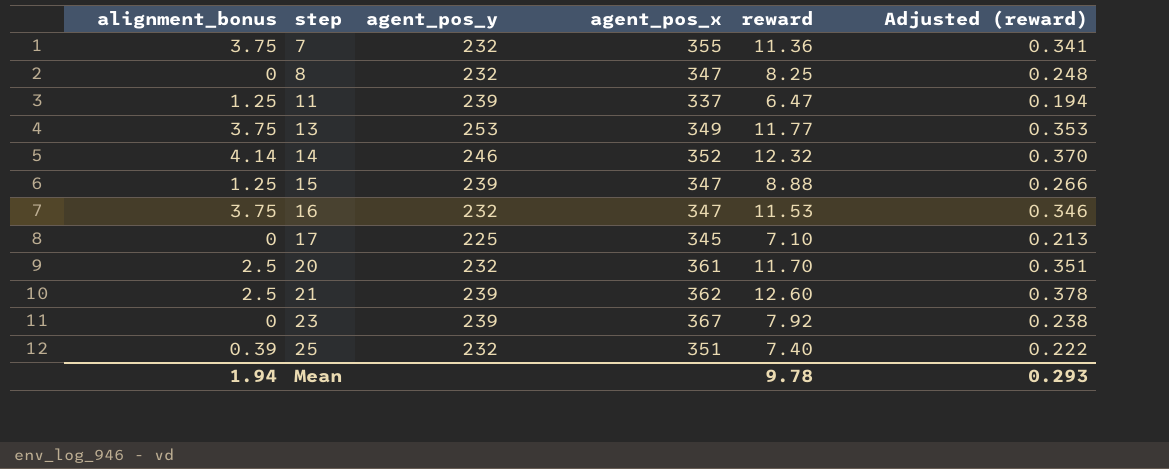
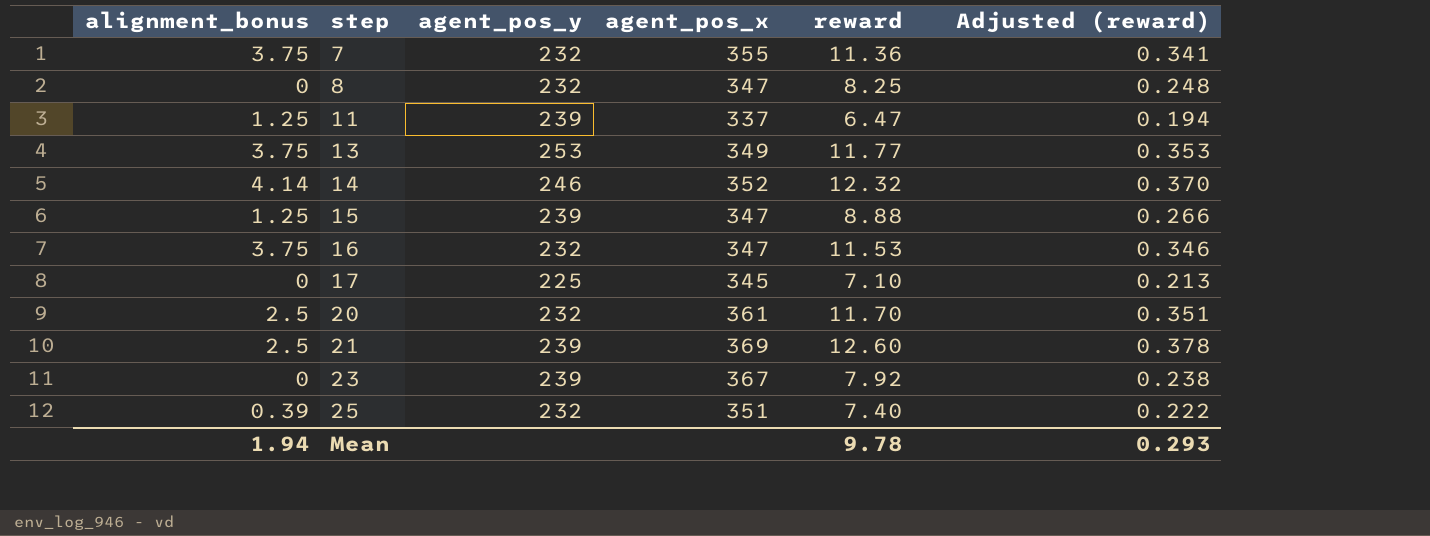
21 | agent_pos_x: 362 -> 369

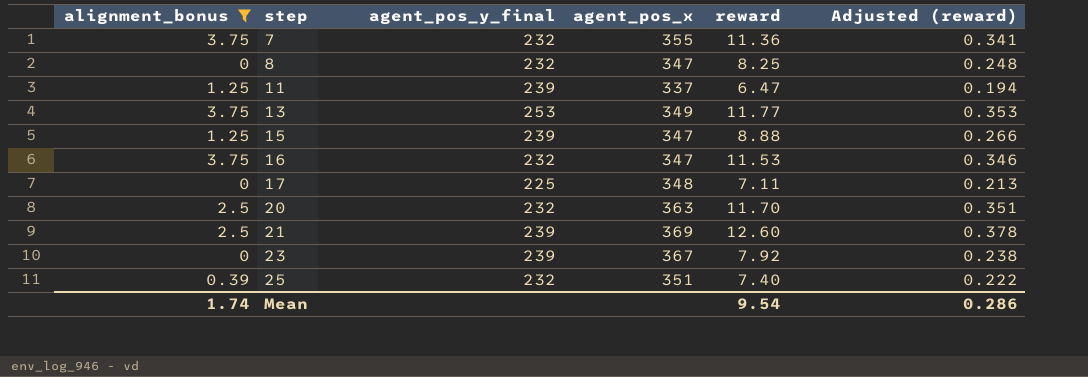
filter: none -> alignment_bonus != 4.14
column name: agent_pos_y -> agent_pos_y_final
17 | agent_pos_x: 345 -> 348
17 | reward: 7.10 -> 7.11
20 | agent_pos_x: 361 -> 363
Mean | alignment_bonus: 1.94 -> 1.74
Mean | reward: 9.78 -> 9.54
Mean | Adjusted (reward): 0.293 -> 0.286

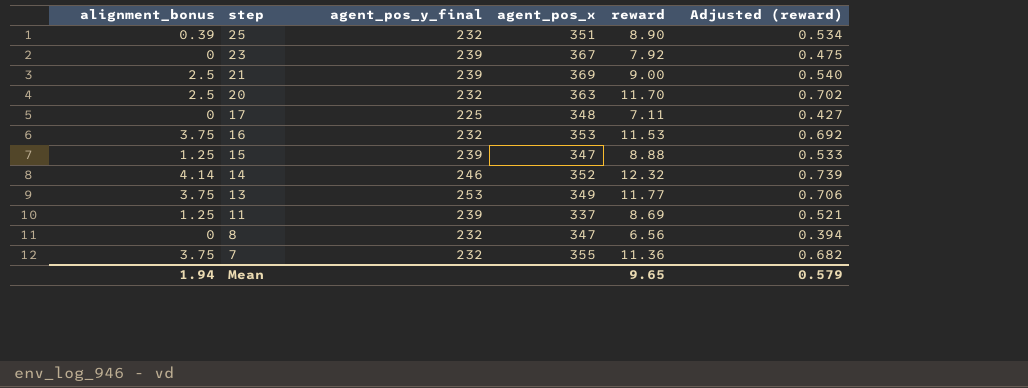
filter: alignment_bonus != 4.14 -> none
row order: step ascending -> step descending
column Adjusted (reward) | formula: [reward] * 0.03 -> [reward] * 0.06
25 | reward: 7.40 -> 8.90
21 | reward: 12.60 -> 9.00
16 | agent_pos_x: 347 -> 353
11 | reward: 6.47 -> 8.69
8 | reward: 8.25 -> 6.56
Mean | alignment_bonus: 1.74 -> 1.94
Mean | reward: 9.54 -> 9.65
Mean | Adjusted (reward): 0.286 -> 0.579

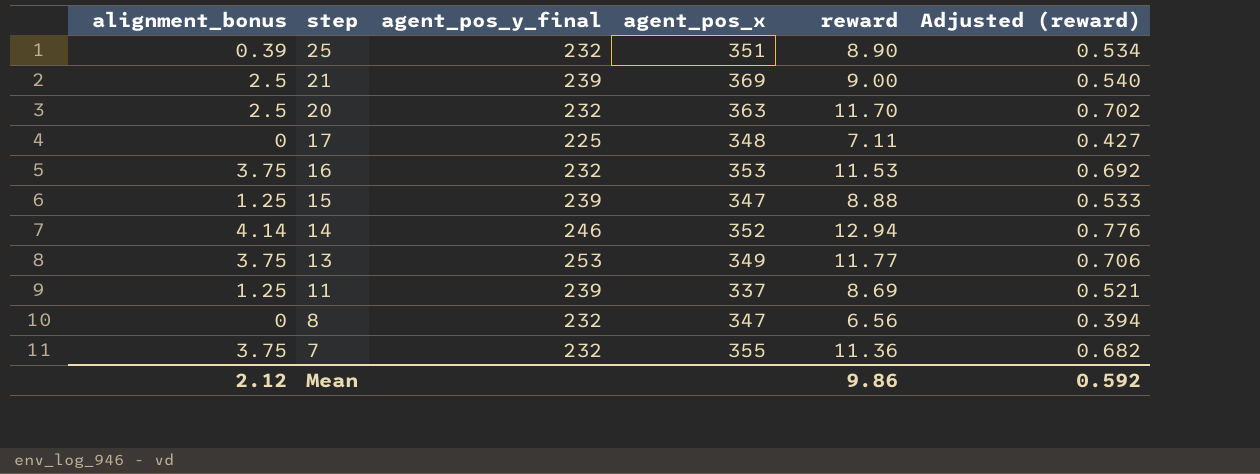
row 23: 0 | 239 | 367 | 7.92 | 0.475 -> none
14 | reward: 12.32 -> 12.94
14 | Adjusted (reward): 0.739 -> 0.776
Mean | alignment_bonus: 1.94 -> 2.12
Mean | reward: 9.65 -> 9.86
Mean | Adjusted (reward): 0.579 -> 0.592

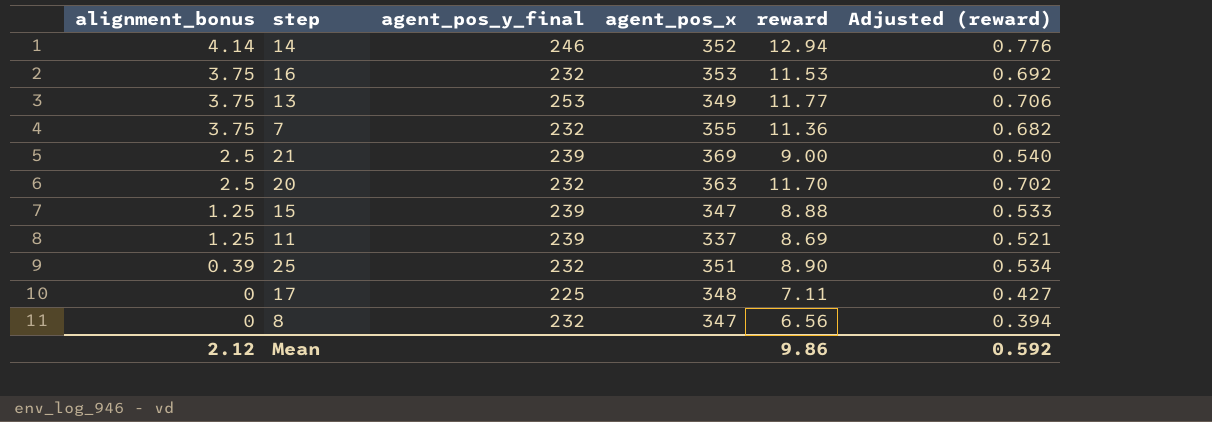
row order: step descending -> alignment_bonus descending

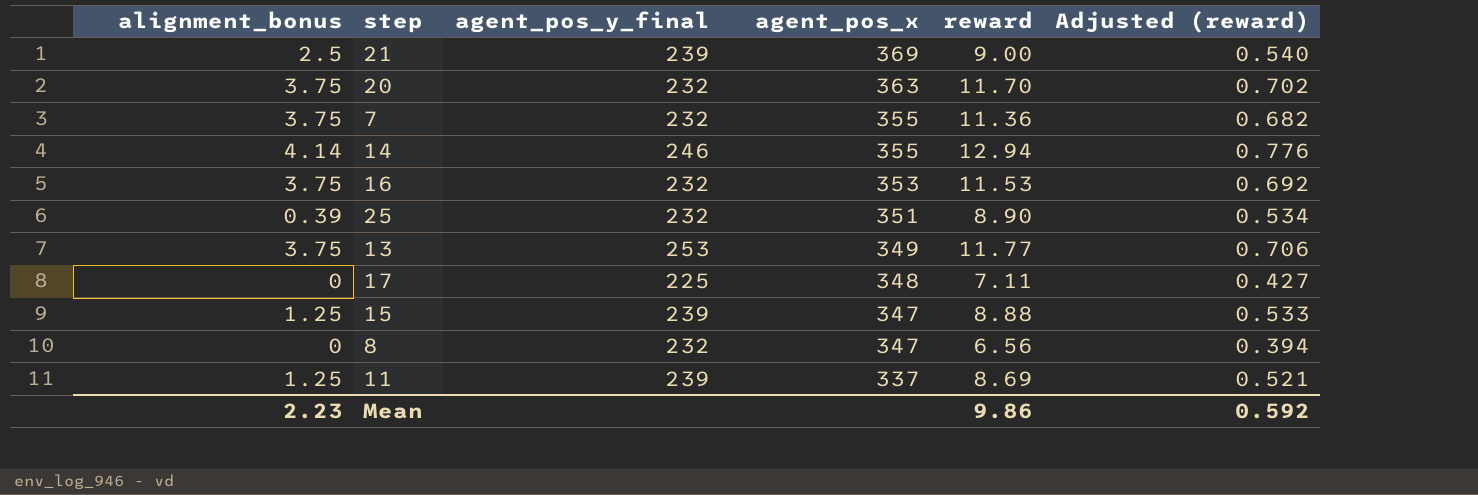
row order: alignment_bonus descending -> agent_pos_x descending
20 | alignment_bonus: 2.5 -> 3.75
14 | agent_pos_x: 352 -> 355
Mean | alignment_bonus: 2.12 -> 2.23

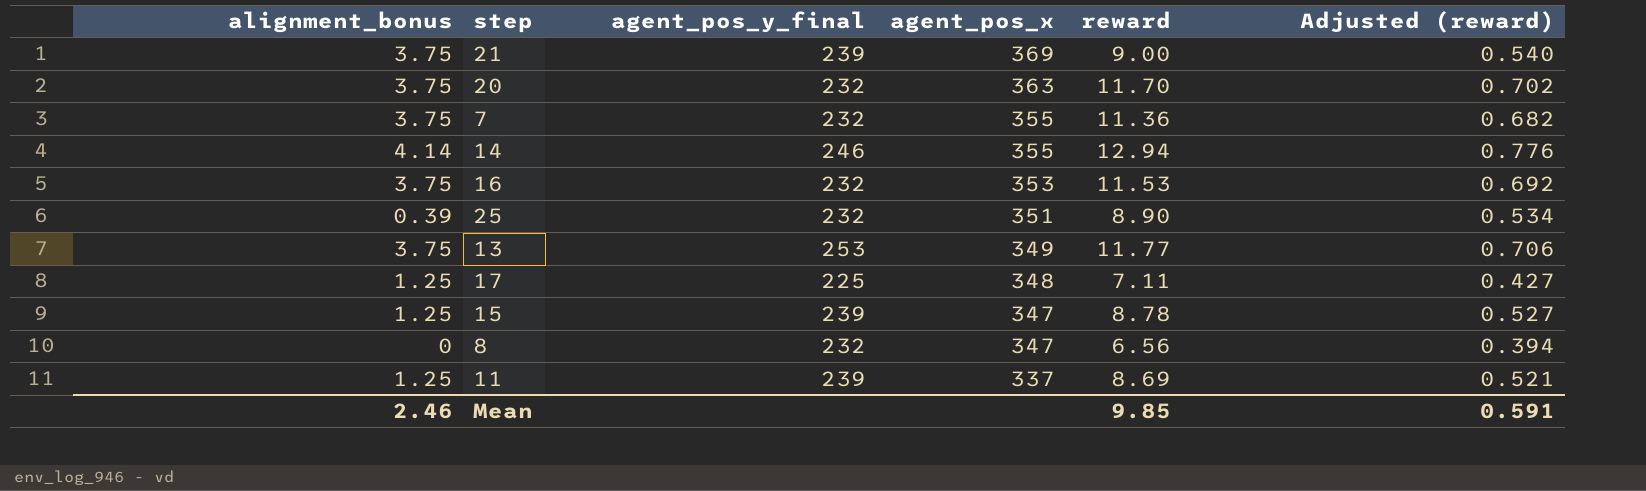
21 | alignment_bonus: 2.5 -> 3.75
17 | alignment_bonus: 0 -> 1.25
15 | reward: 8.88 -> 8.78
15 | Adjusted (reward): 0.533 -> 0.527
Mean | alignment_bonus: 2.23 -> 2.46
Mean | reward: 9.86 -> 9.85
Mean | Adjusted (reward): 0.592 -> 0.591

